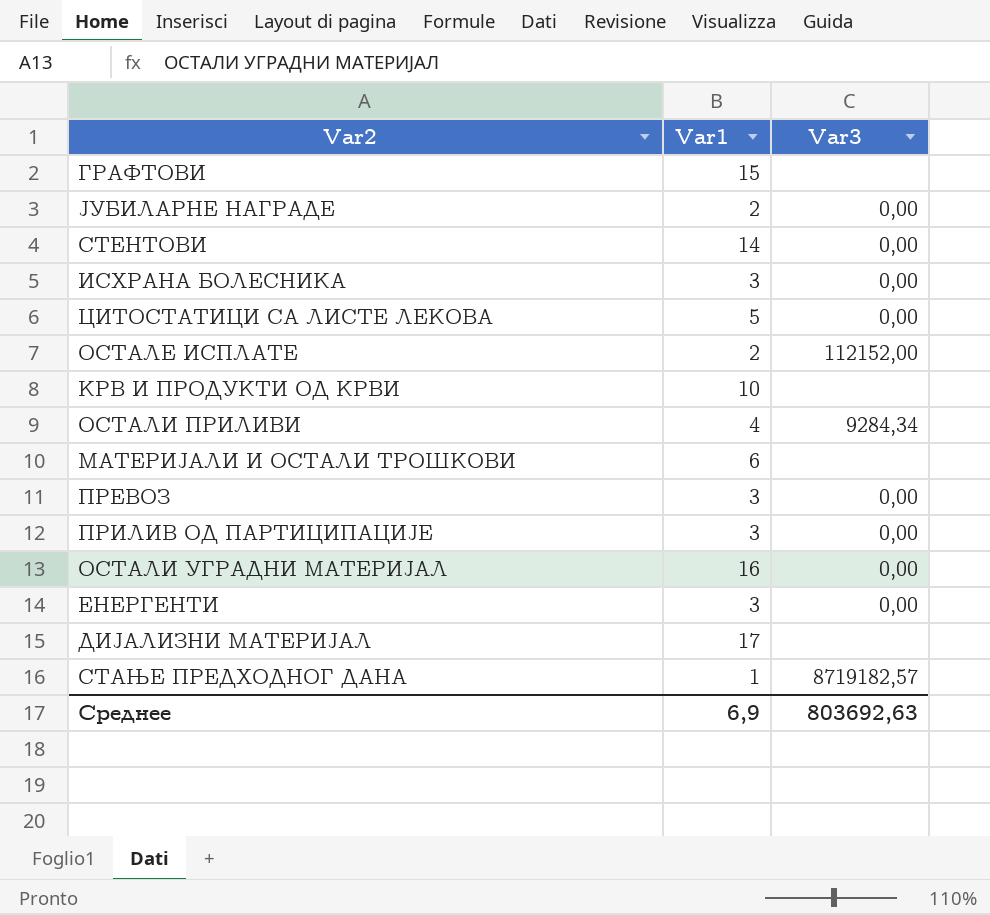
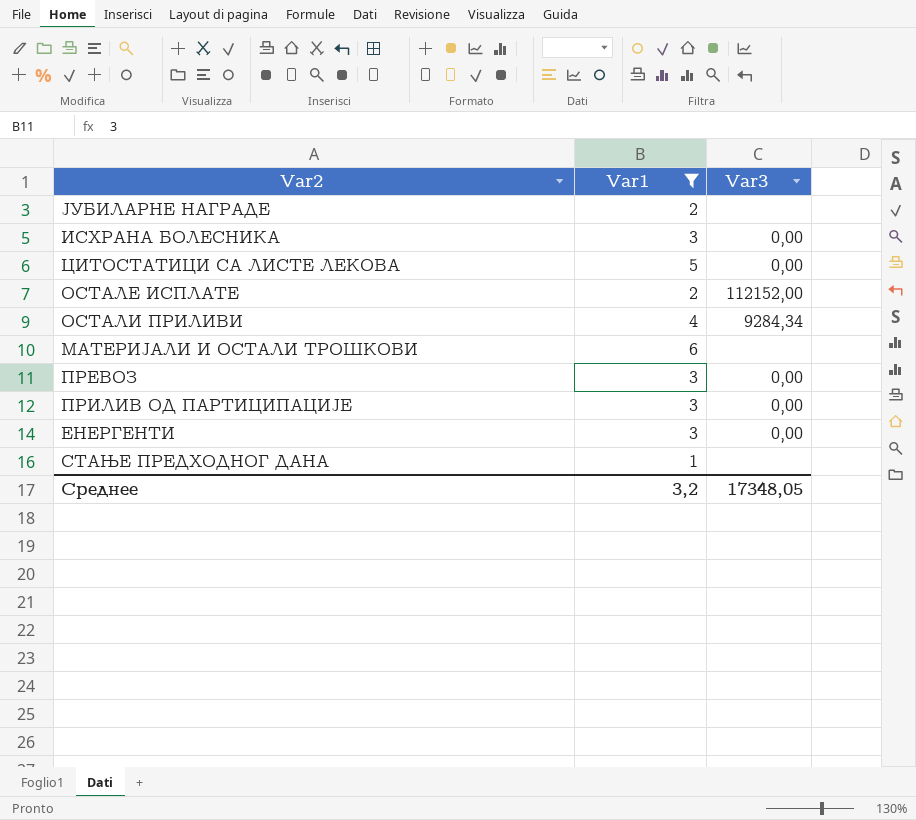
filter: none -> Var1 <= 6
ЈУБИЛАРНЕ НАГРАДЕ | Var3: 0,00 -> none
СТАЊЕ ПРЕДХОДНОГ ДАНА | Var3: 8719182,57 -> none
Среднее | Var1: 6,9 -> 3,2
Среднее | Var3: 803692,63 -> 17348,05

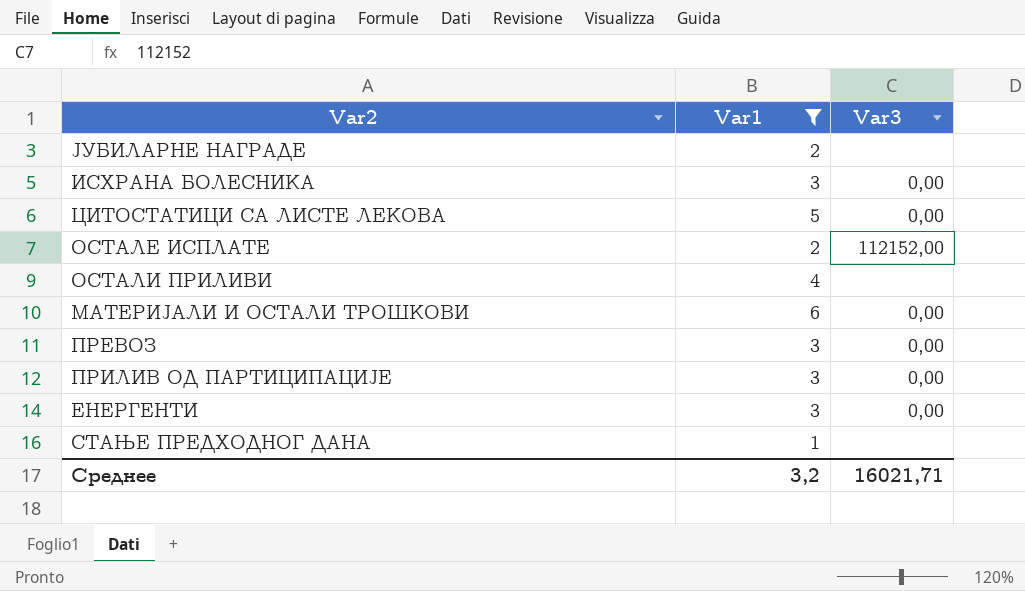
ОСТАЛИ ПРИЛИВИ | Var3: 9284,34 -> none
МАТЕРИЈАЛИ И ОСТАЛИ ТРОШКОВИ | Var3: none -> 0,00
Среднее | Var3: 17348,05 -> 16021,71

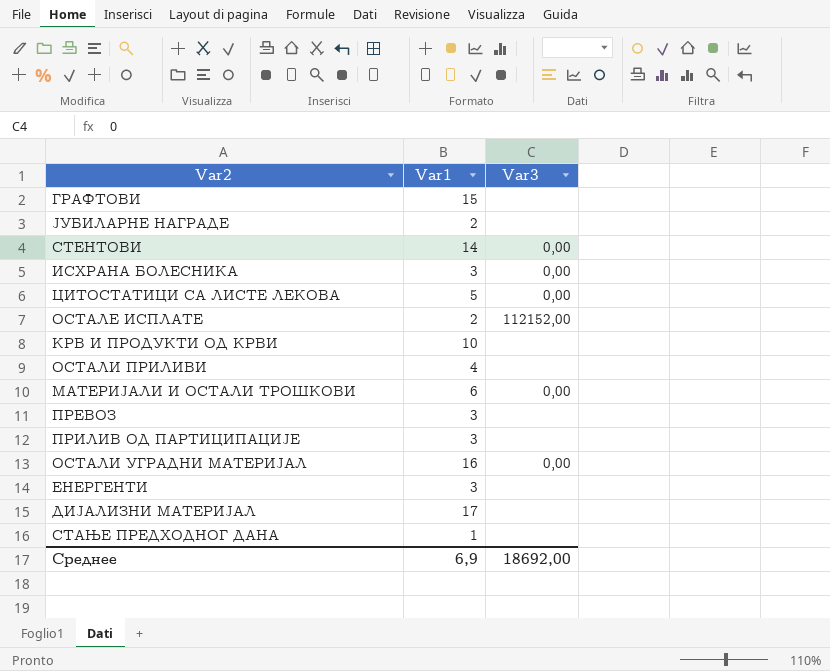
filter: Var1 <= 6 -> none
ПРЕВОЗ | Var3: 0,00 -> none
ПРИЛИВ ОД ПАРТИЦИПАЦИЈЕ | Var3: 0,00 -> none
ЕНЕРГЕНТИ | Var3: 0,00 -> none
Среднее | Var1: 3,2 -> 6,9
Среднее | Var3: 16021,71 -> 18692,00

